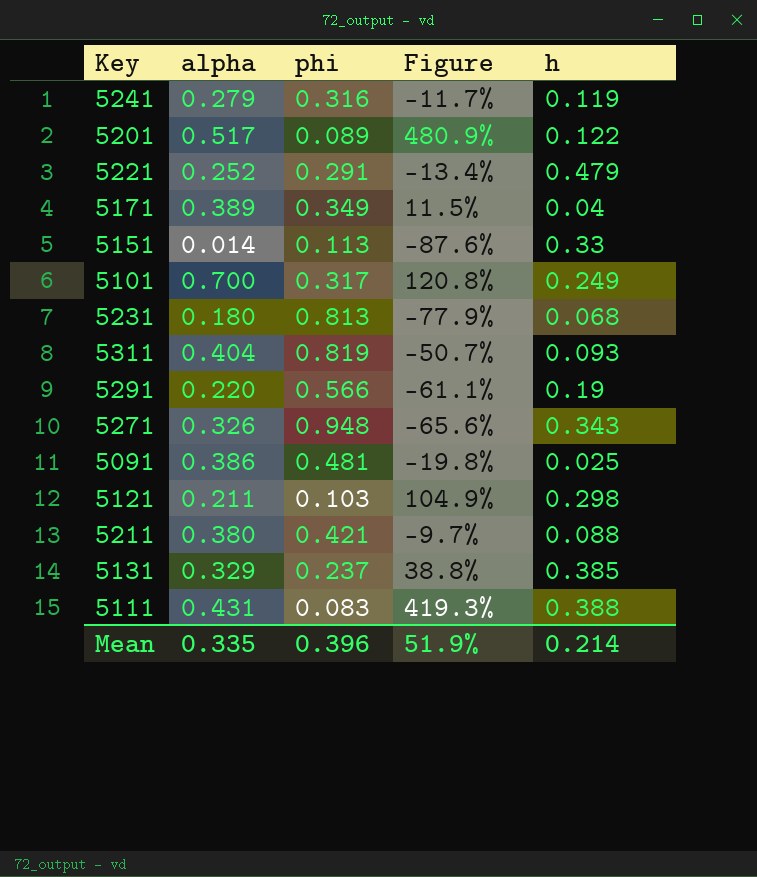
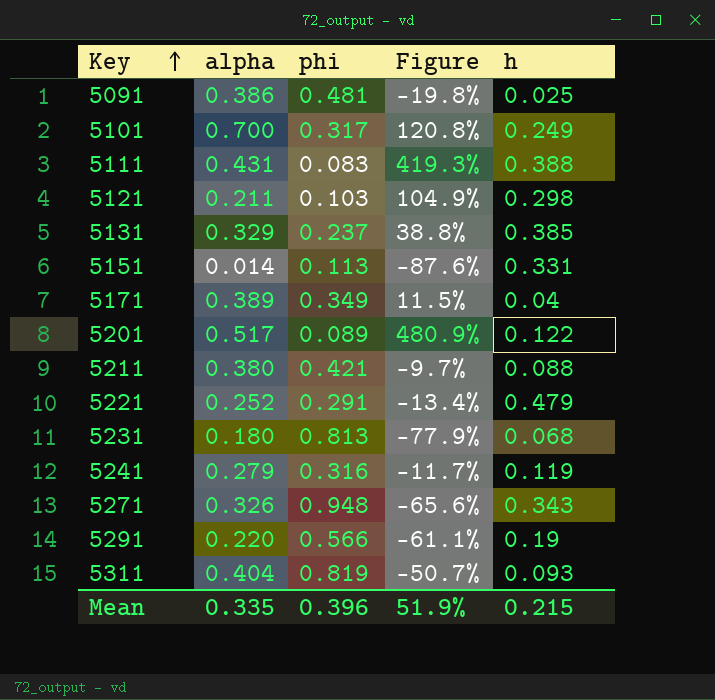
row order: none -> Key ascending
5151 | h: 0.33 -> 0.331
Mean | h: 0.214 -> 0.215

